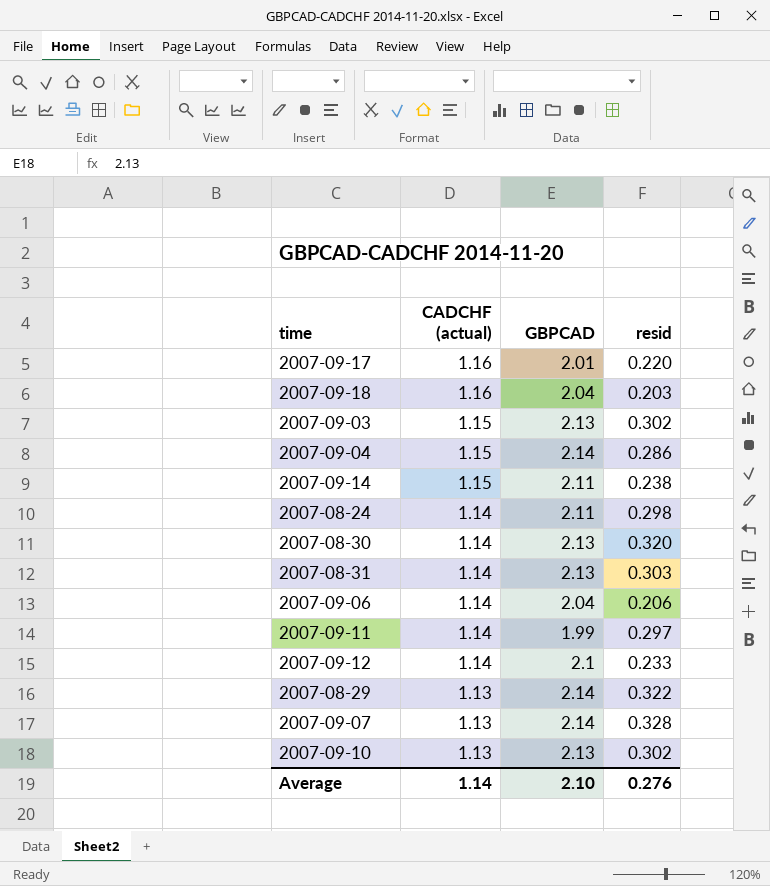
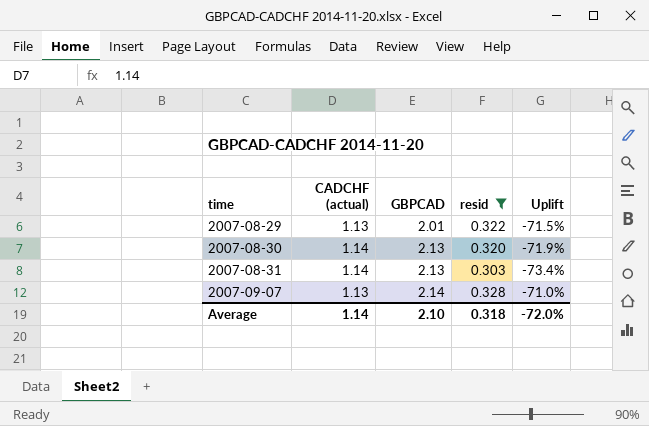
filter: none -> resid >= 0.303
row order: CADCHF (actual) descending -> time ascending
column Uplift | formula: none -> ([resid] - [CADCHF (actual)]) / [CADCHF (actual)]
2007-08-29 | GBPCAD: 2.14 -> 2.01
Average | resid: 0.276 -> 0.318

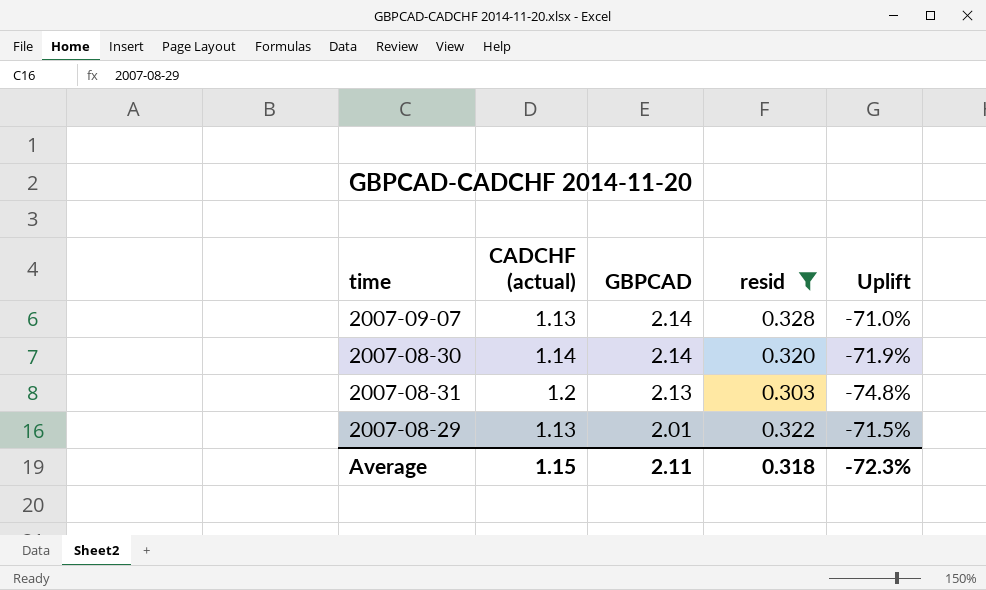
row order: time ascending -> GBPCAD descending
2007-08-30 | GBPCAD: 2.13 -> 2.14
2007-08-31 | CADCHF (actual): 1.14 -> 1.2
2007-08-31 | Uplift: -73.4% -> -74.8%
Average | CADCHF (actual): 1.14 -> 1.15
Average | GBPCAD: 2.10 -> 2.11
Average | Uplift: -72.0% -> -72.3%

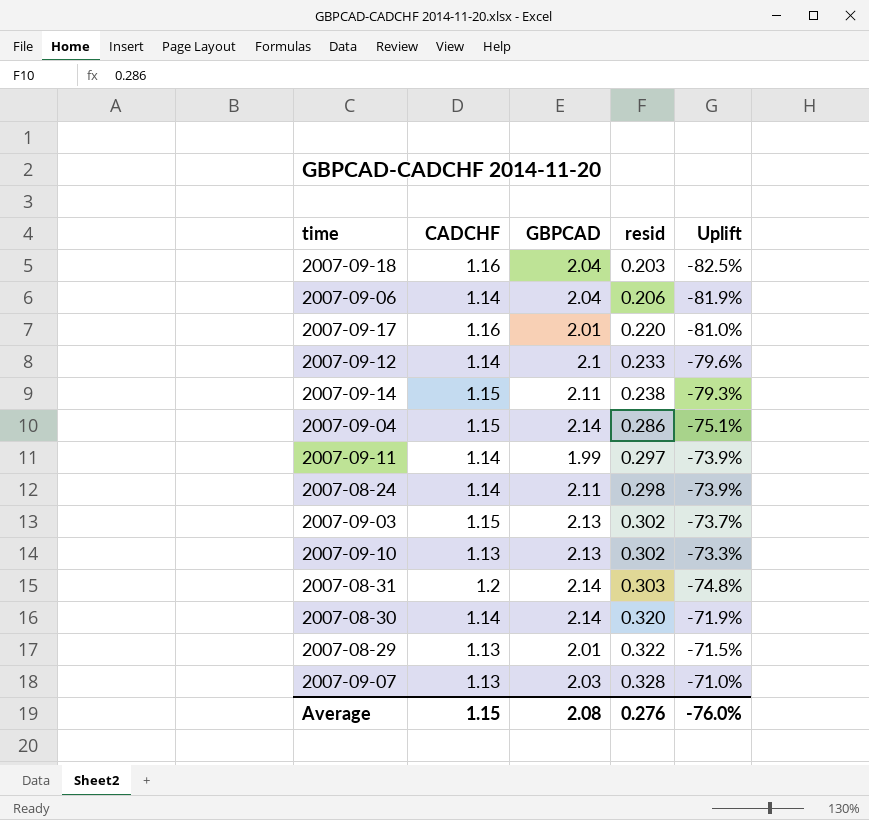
filter: resid >= 0.303 -> none
row order: GBPCAD descending -> resid ascending
column name: CADCHF (actual) -> CADCHF
2007-08-31 | GBPCAD: 2.13 -> 2.14
2007-09-07 | GBPCAD: 2.14 -> 2.03
Average | GBPCAD: 2.11 -> 2.08
Average | resid: 0.318 -> 0.276
Average | Uplift: -72.3% -> -76.0%

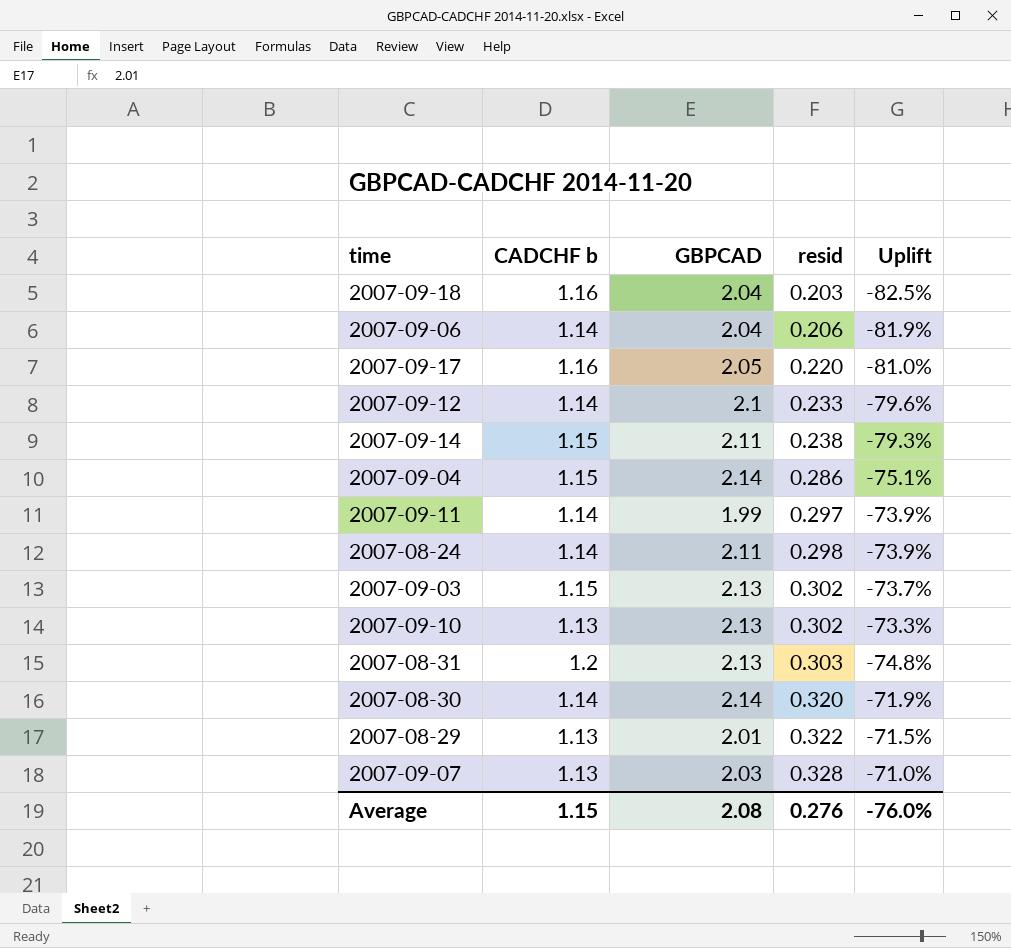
column name: CADCHF -> CADCHF b
2007-09-17 | GBPCAD: 2.01 -> 2.05
2007-08-31 | GBPCAD: 2.14 -> 2.13

